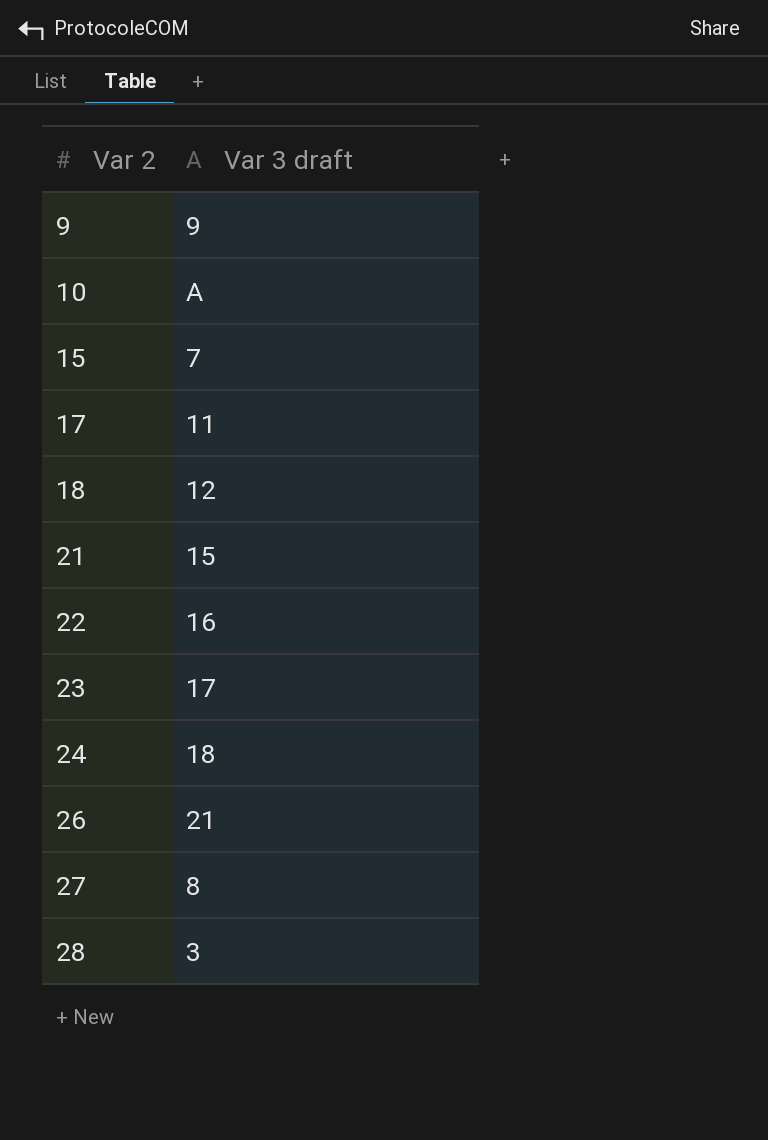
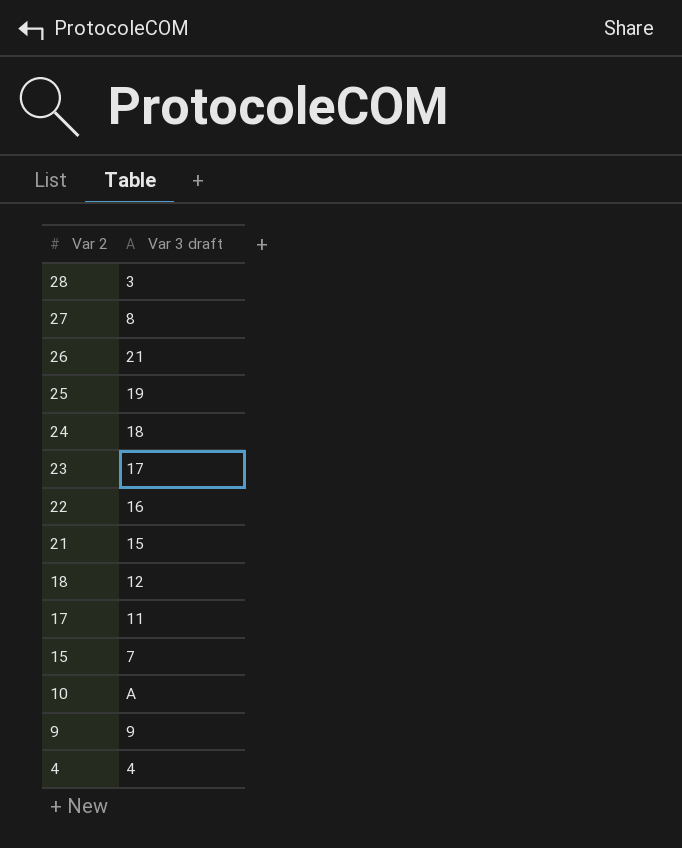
row order: Var 2 ascending -> Var 2 descending
row 25: none -> 19
row 4: none -> 4

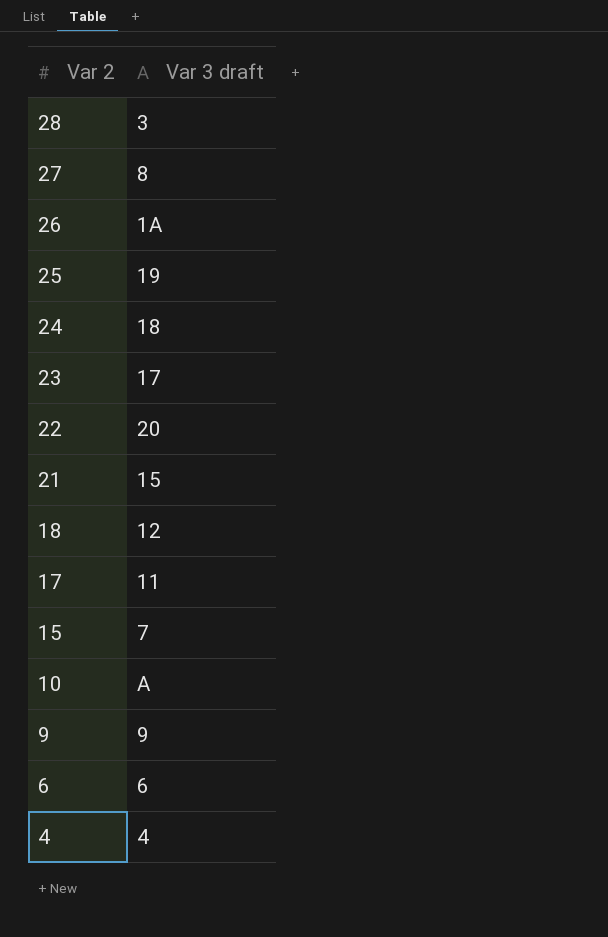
26 | Var 3 draft: 21 -> 1A
22 | Var 3 draft: 16 -> 20
row 6: none -> 6

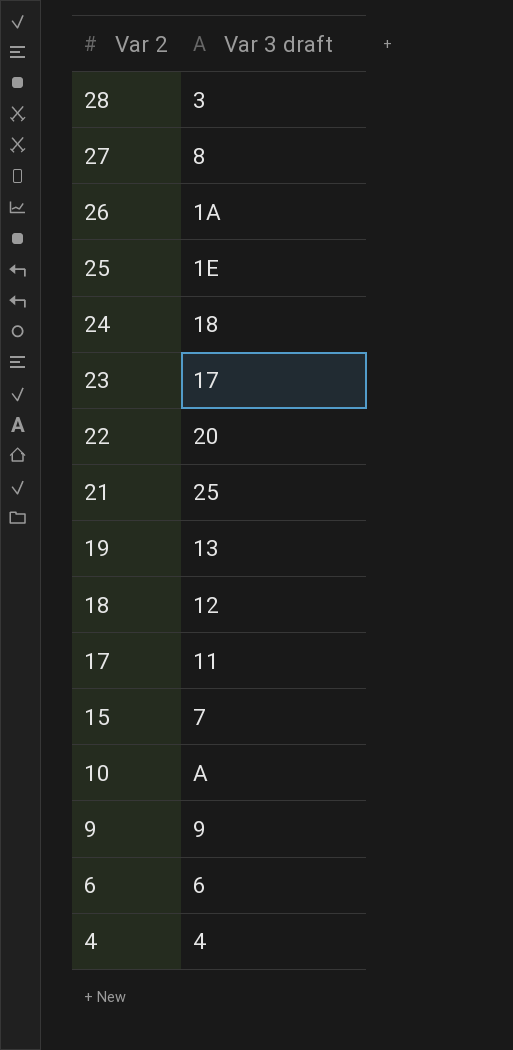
25 | Var 3 draft: 19 -> 1E
21 | Var 3 draft: 15 -> 25
row 19: none -> 13

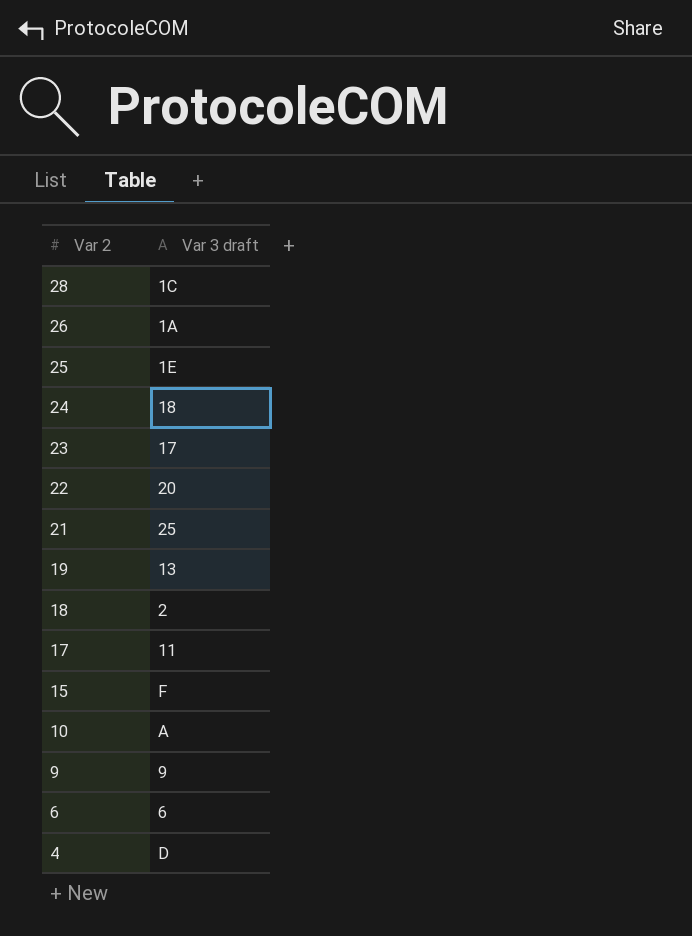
row 27: 8 -> none
28 | Var 3 draft: 3 -> 1C
18 | Var 3 draft: 12 -> 2
15 | Var 3 draft: 7 -> F
4 | Var 3 draft: 4 -> D

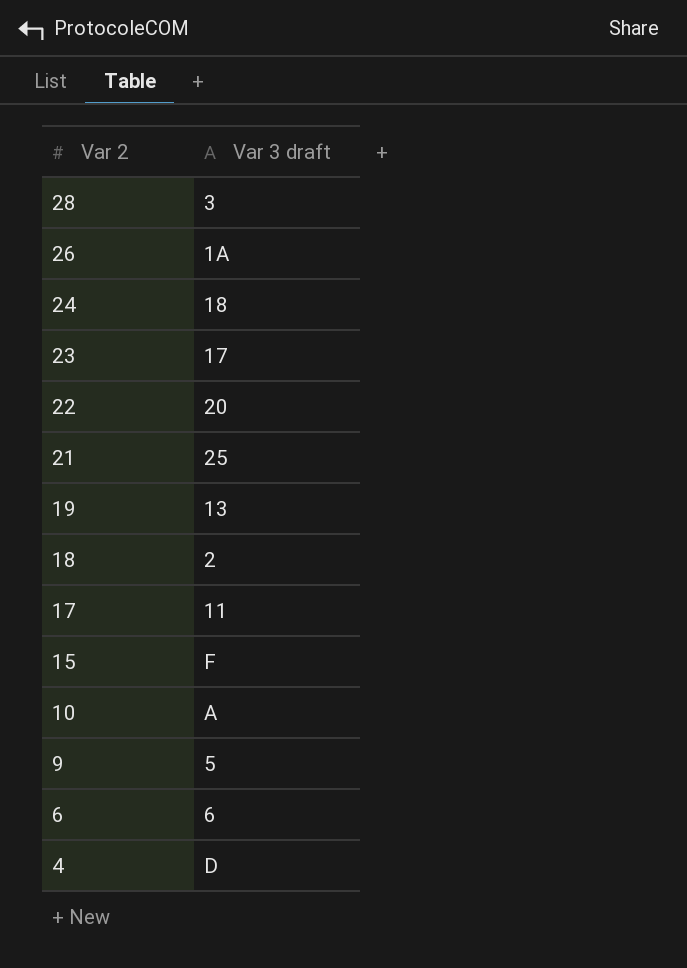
row 25: 1E -> none
28 | Var 3 draft: 1C -> 3
9 | Var 3 draft: 9 -> 5

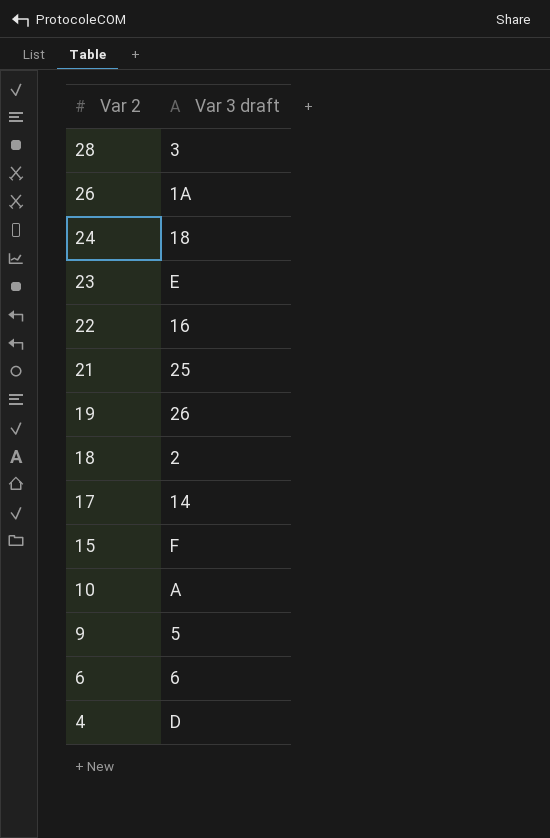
23 | Var 3 draft: 17 -> E
22 | Var 3 draft: 20 -> 16
19 | Var 3 draft: 13 -> 26
17 | Var 3 draft: 11 -> 14

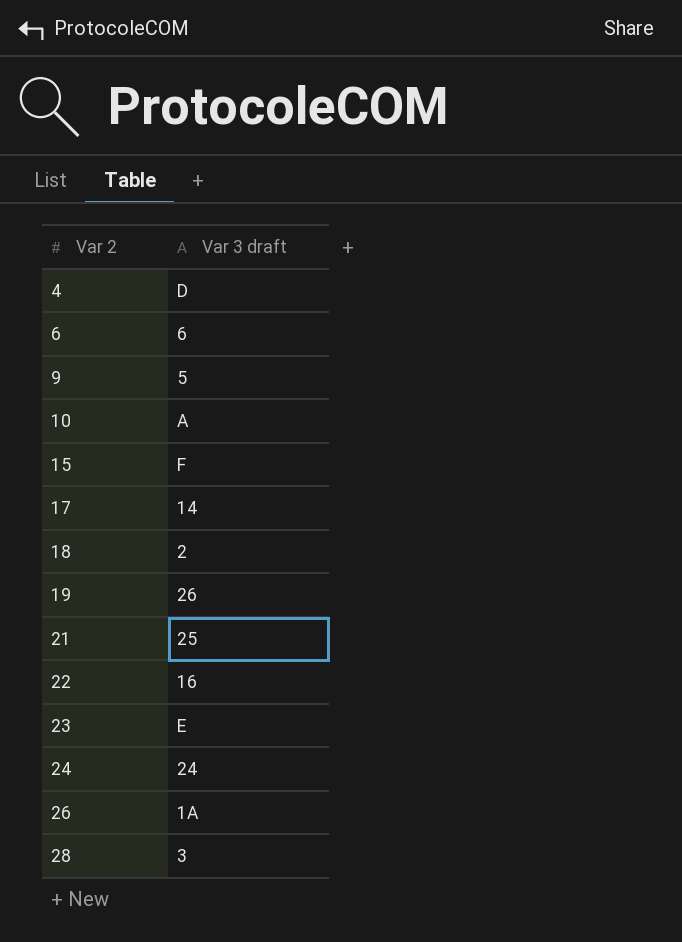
row order: Var 2 descending -> Var 2 ascending
24 | Var 3 draft: 18 -> 24

